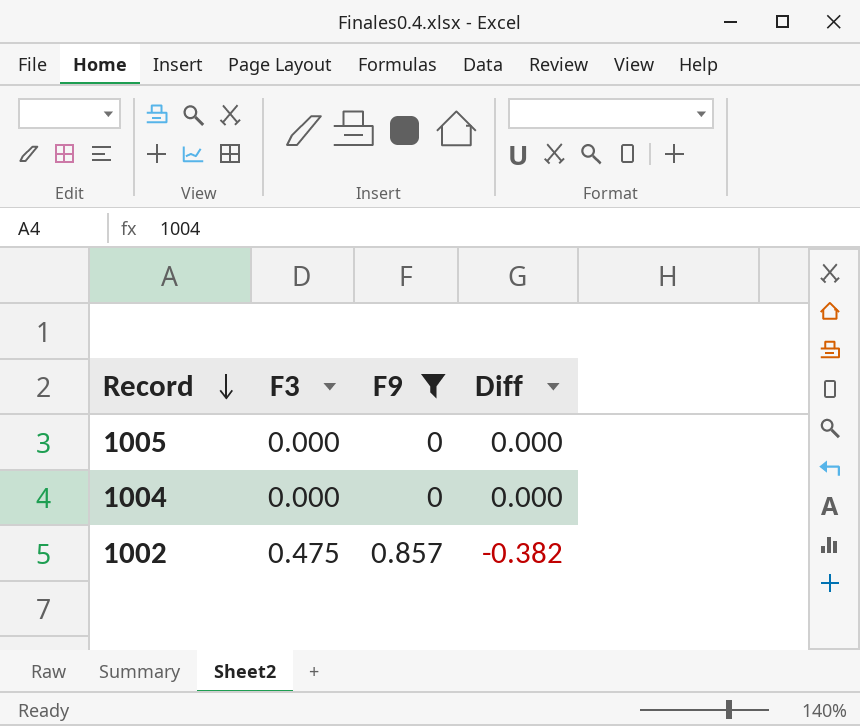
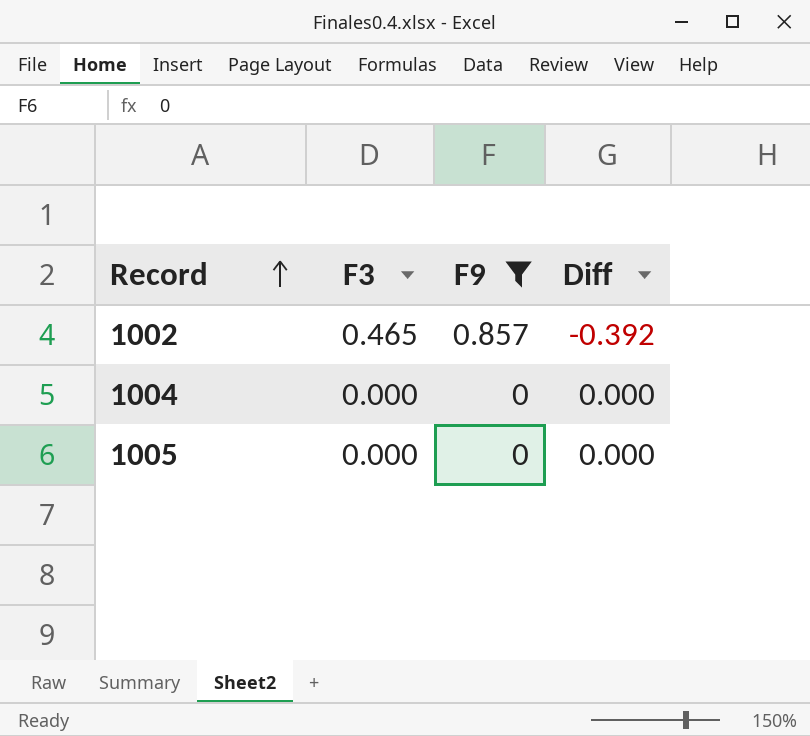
row order: Record descending -> Record ascending
1002 | F3: 0.475 -> 0.465
1002 | Diff: -0.382 -> -0.392

